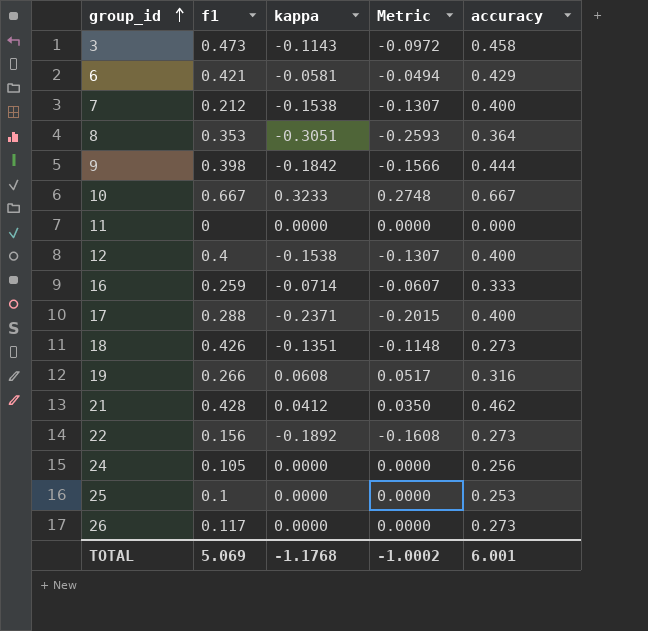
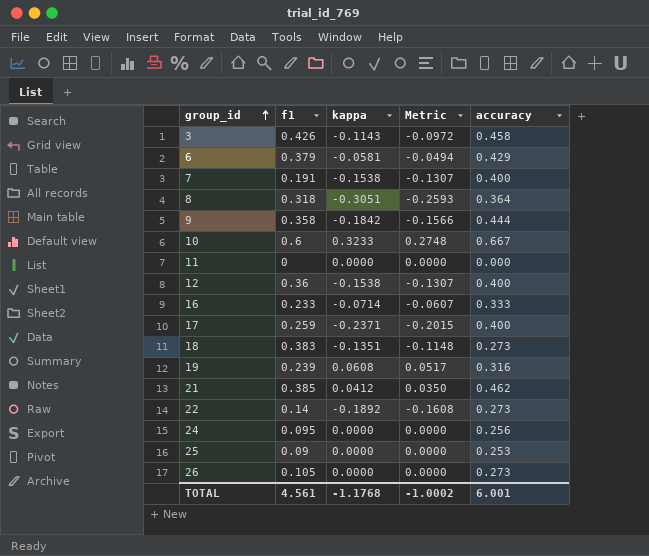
3 | f1: 0.473 -> 0.426
6 | f1: 0.421 -> 0.379
7 | f1: 0.212 -> 0.191
8 | f1: 0.353 -> 0.318
9 | f1: 0.398 -> 0.358
10 | f1: 0.667 -> 0.6
12 | f1: 0.4 -> 0.36
16 | f1: 0.259 -> 0.233
17 | f1: 0.288 -> 0.259
18 | f1: 0.426 -> 0.383
19 | f1: 0.266 -> 0.239
21 | f1: 0.428 -> 0.385
22 | f1: 0.156 -> 0.14
24 | f1: 0.105 -> 0.095
25 | f1: 0.1 -> 0.09
26 | f1: 0.117 -> 0.105
TOTAL | f1: 5.069 -> 4.561

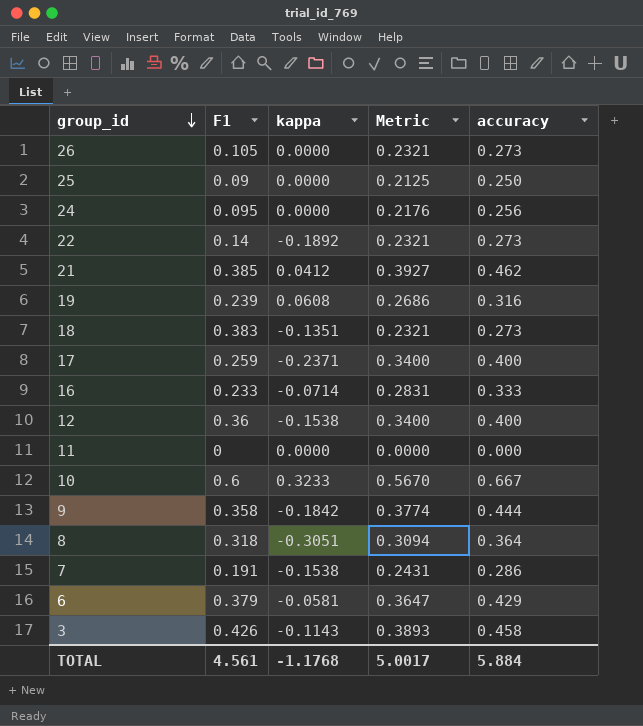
row order: group_id ascending -> group_id descending
column name: f1 -> F1
column Metric | formula: [kappa] * 0.85 -> [accuracy] * 0.85
25 | accuracy: 0.253 -> 0.250
7 | accuracy: 0.400 -> 0.286
TOTAL | Metric: -1.0002 -> 5.0017
TOTAL | accuracy: 6.001 -> 5.884

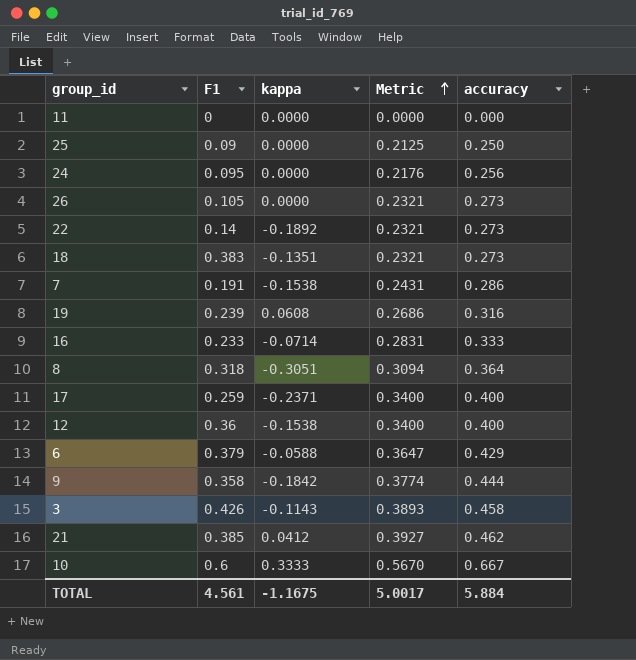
row order: group_id descending -> Metric ascending
6 | kappa: -0.0581 -> -0.0588
10 | kappa: 0.3233 -> 0.3333
TOTAL | kappa: -1.1768 -> -1.1675

